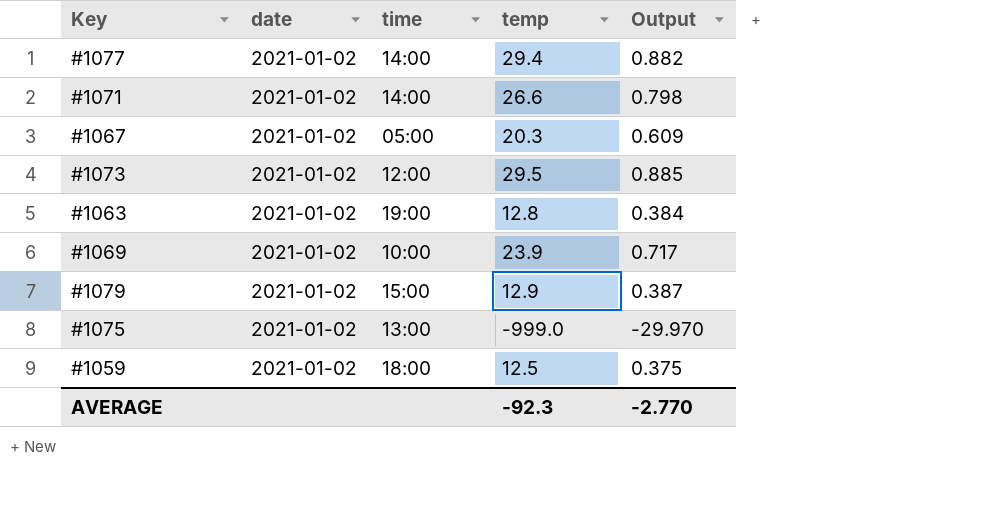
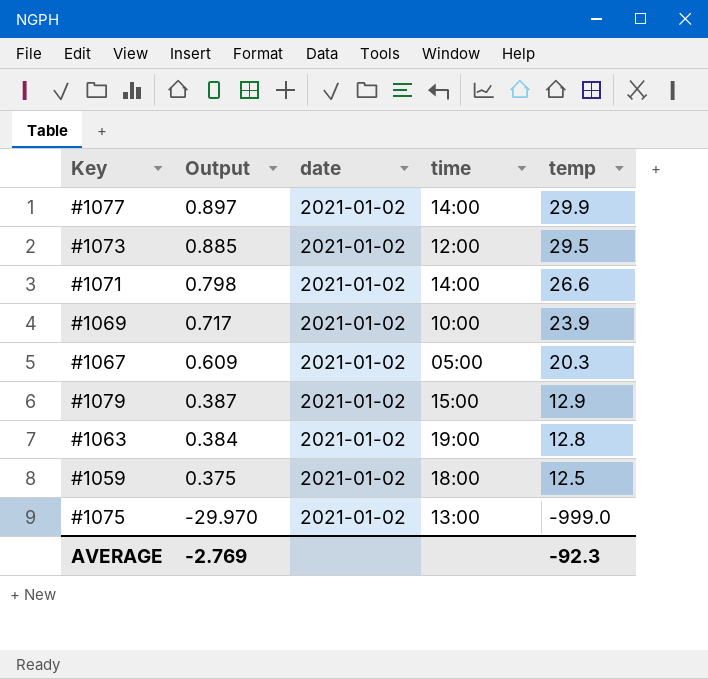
row order: none -> Output descending
column Output | position: 5 -> 2
#1077 | Output: 0.882 -> 0.897
#1077 | temp: 29.4 -> 29.9
AVERAGE | Output: -2.770 -> -2.769

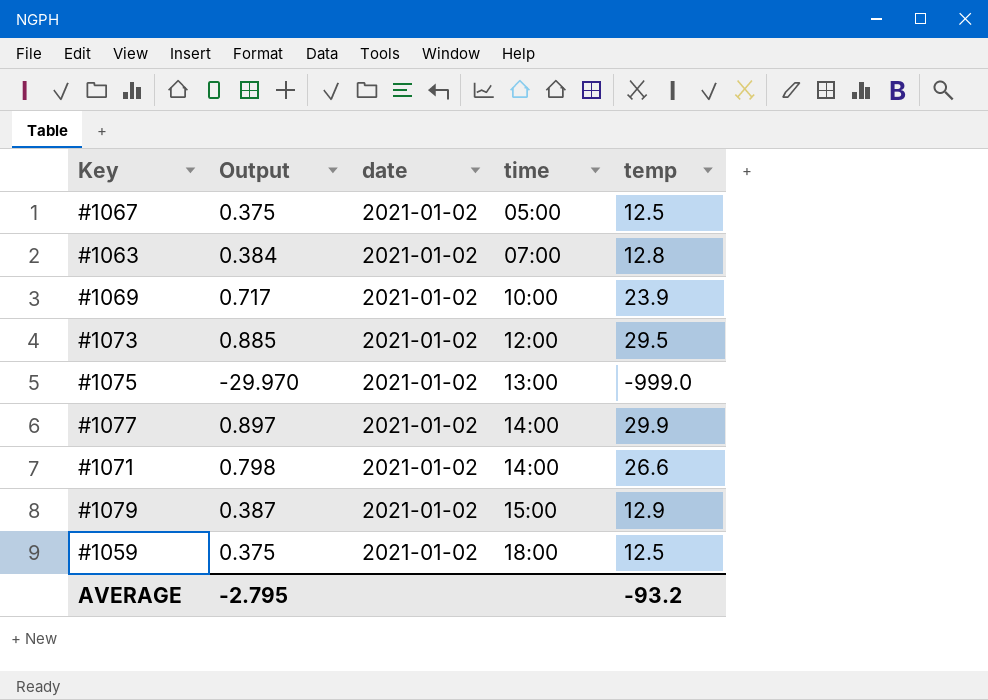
row order: Output descending -> time ascending
#1067 | Output: 0.609 -> 0.375
#1067 | temp: 20.3 -> 12.5
#1063 | time: 19:00 -> 07:00
AVERAGE | Output: -2.769 -> -2.795
AVERAGE | temp: -92.3 -> -93.2

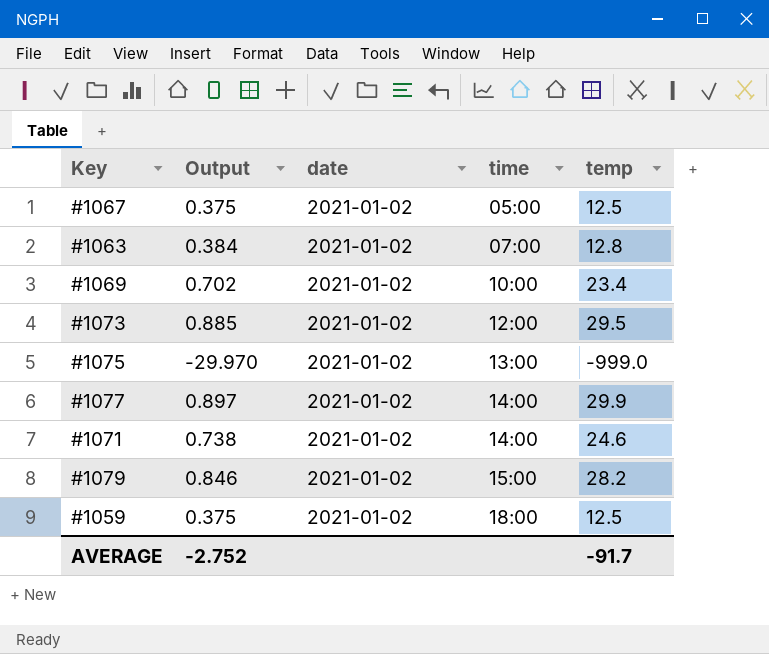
#1069 | Output: 0.717 -> 0.702
#1069 | temp: 23.9 -> 23.4
#1071 | Output: 0.798 -> 0.738
#1071 | temp: 26.6 -> 24.6
#1079 | Output: 0.387 -> 0.846
#1079 | temp: 12.9 -> 28.2
AVERAGE | Output: -2.795 -> -2.752
AVERAGE | temp: -93.2 -> -91.7

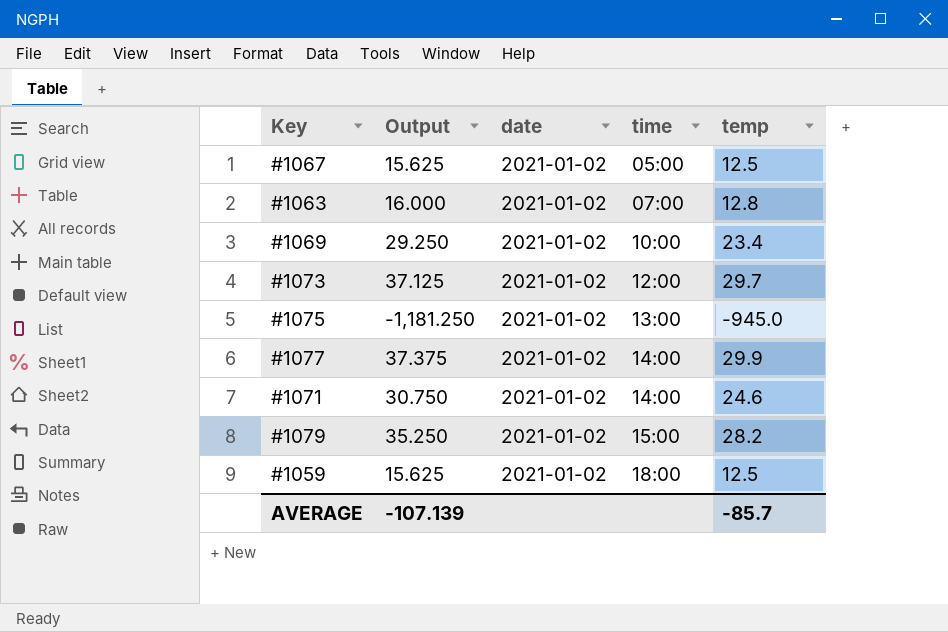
column Output | formula: [temp] * 0.03 -> [temp] * 1.25
#1073 | temp: 29.5 -> 29.7
#1075 | temp: -999.0 -> -945.0
AVERAGE | Output: -2.752 -> -107.139
AVERAGE | temp: -91.7 -> -85.7

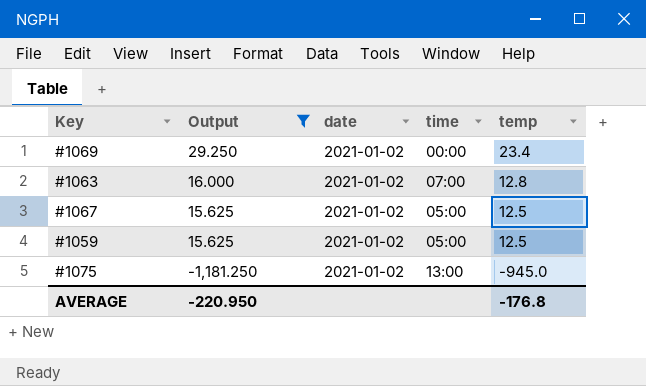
filter: none -> Output <= 29.250
row order: time ascending -> Output descending
#1069 | time: 10:00 -> 00:00
#1059 | time: 18:00 -> 05:00
AVERAGE | Output: -107.139 -> -220.950
AVERAGE | temp: -85.7 -> -176.8

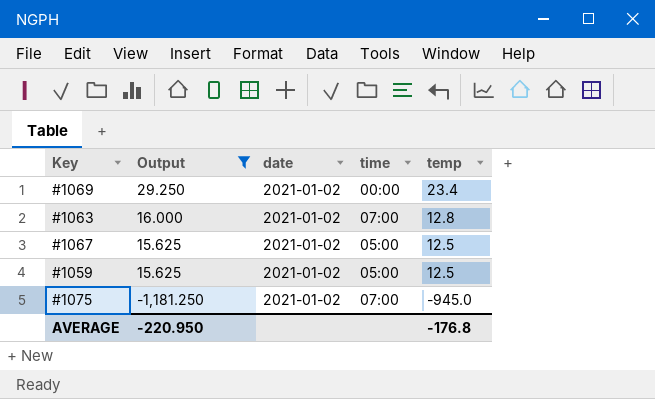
#1075 | time: 13:00 -> 07:00

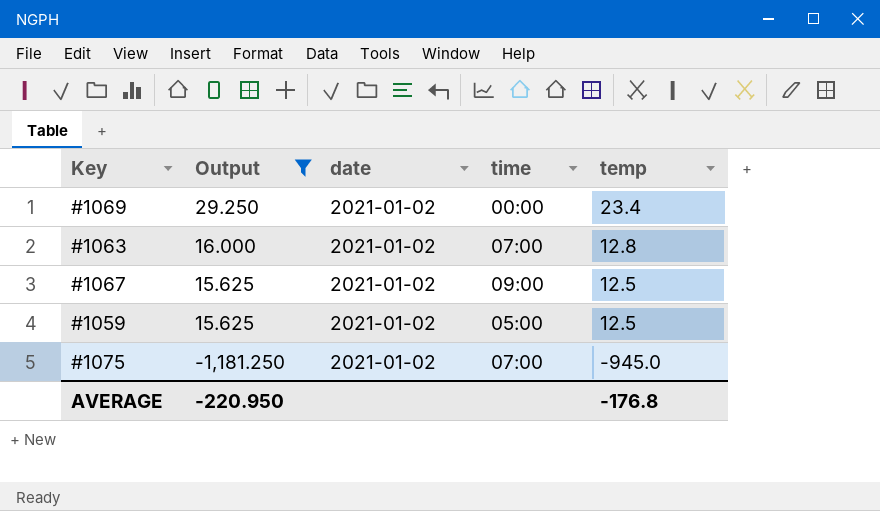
#1067 | time: 05:00 -> 09:00

